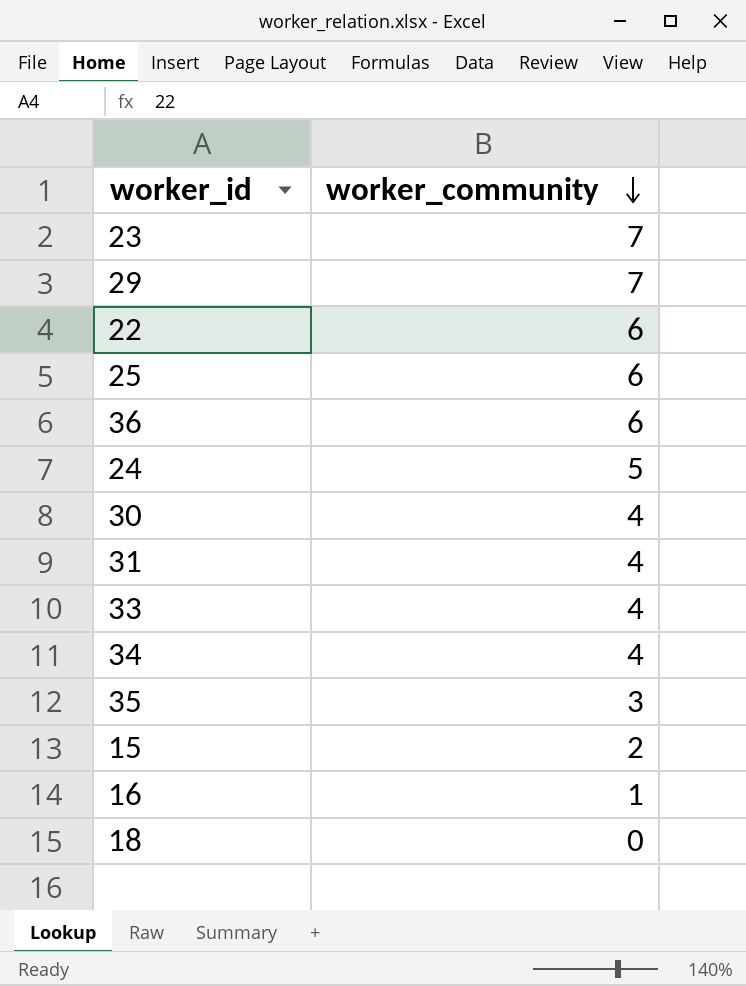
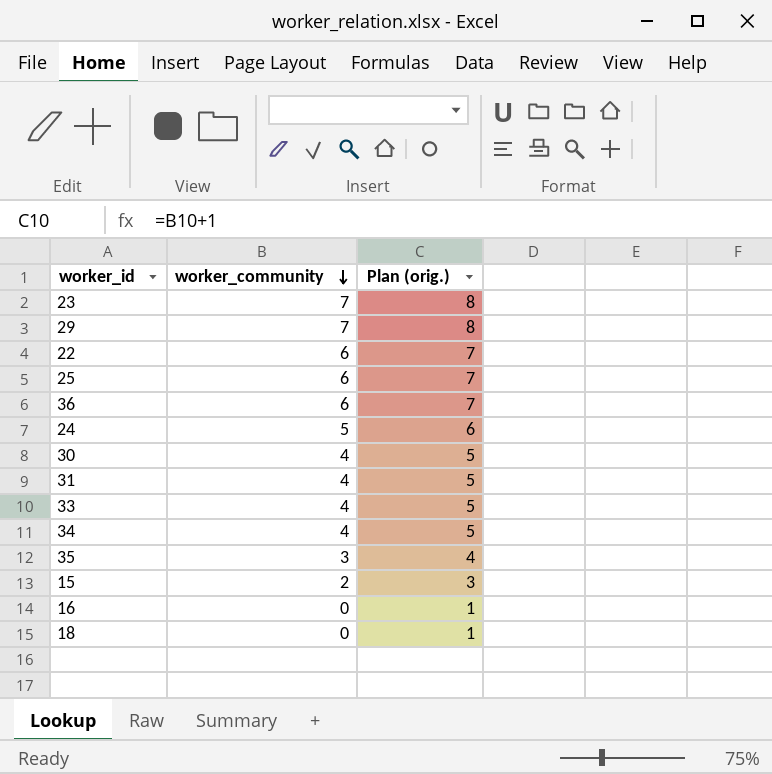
column Plan (orig.) | formula: none -> [worker_community] + 1
16 | worker_community: 1 -> 0

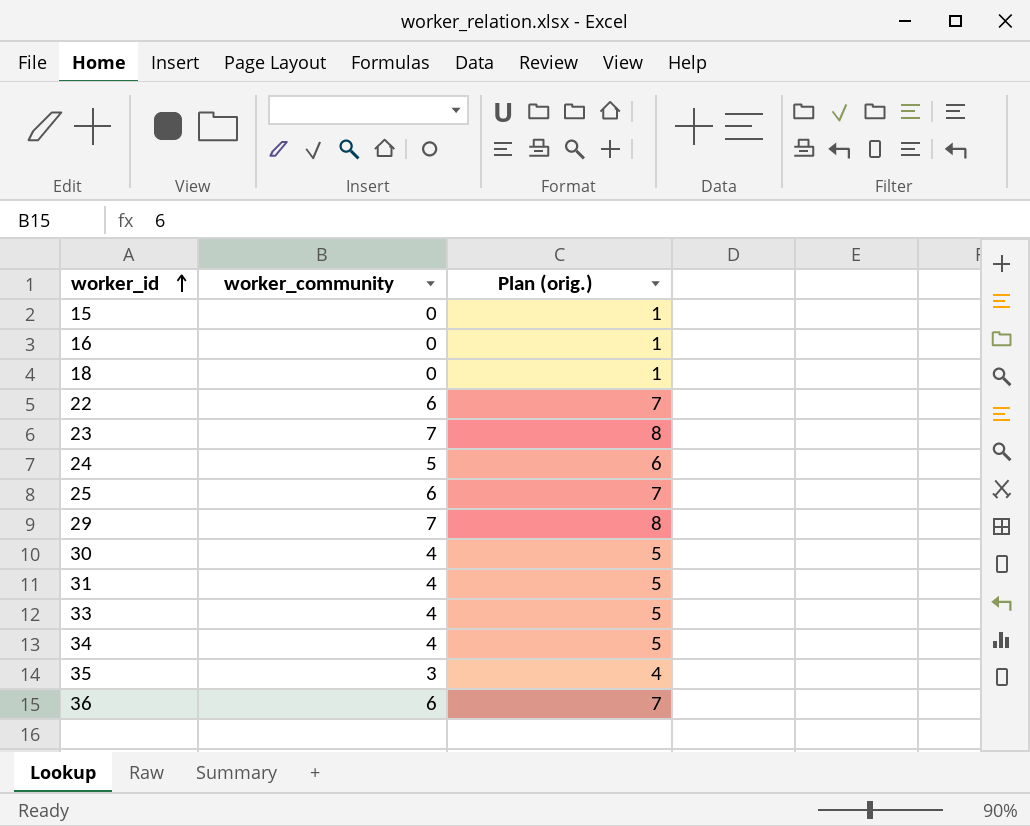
row order: worker_community descending -> worker_id ascending
15 | worker_community: 2 -> 0
15 | Plan (orig.): 3 -> 1

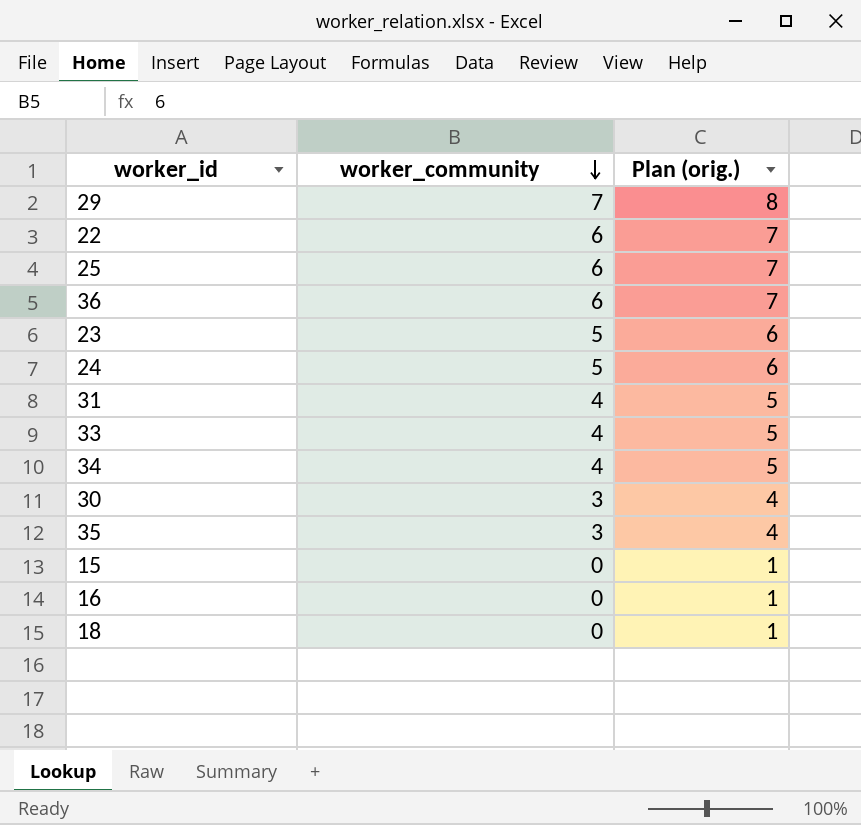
row order: worker_id ascending -> worker_community descending
23 | worker_community: 7 -> 5
23 | Plan (orig.): 8 -> 6
30 | worker_community: 4 -> 3
30 | Plan (orig.): 5 -> 4

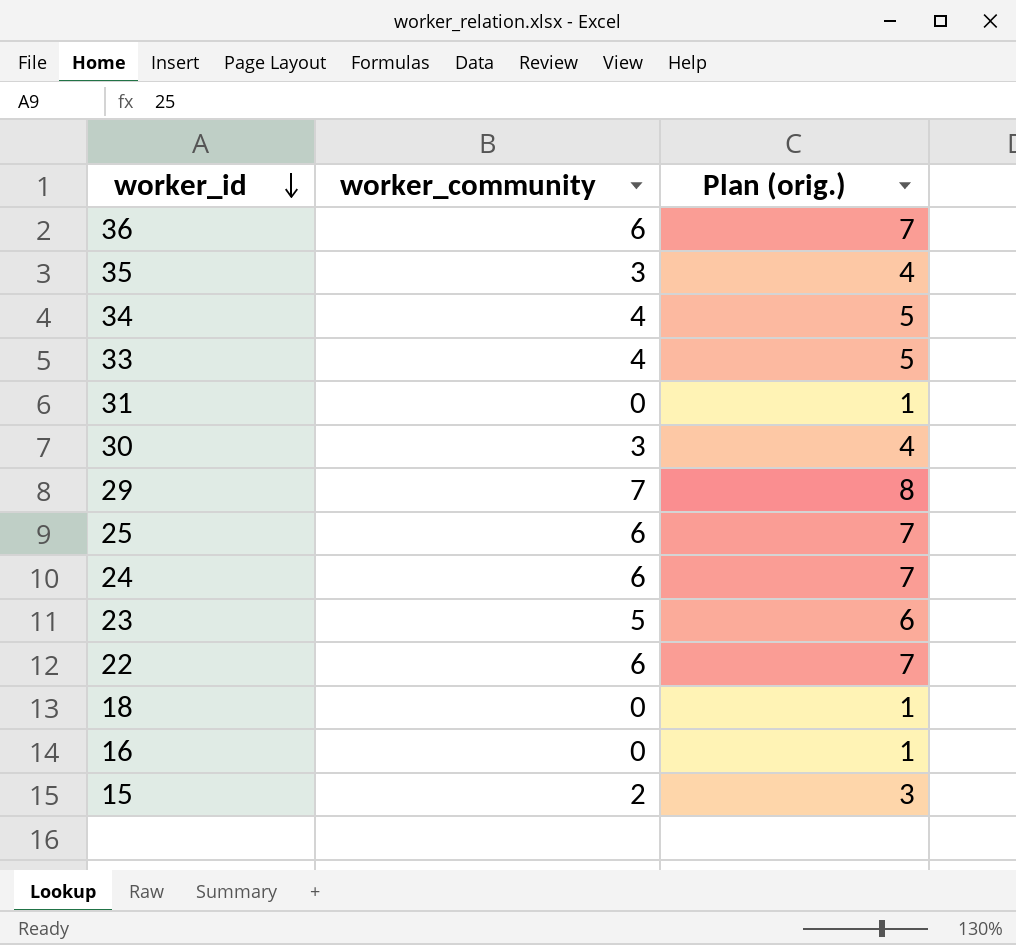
row order: worker_community descending -> worker_id descending
31 | worker_community: 4 -> 0
31 | Plan (orig.): 5 -> 1
24 | worker_community: 5 -> 6
24 | Plan (orig.): 6 -> 7
15 | worker_community: 0 -> 2
15 | Plan (orig.): 1 -> 3

